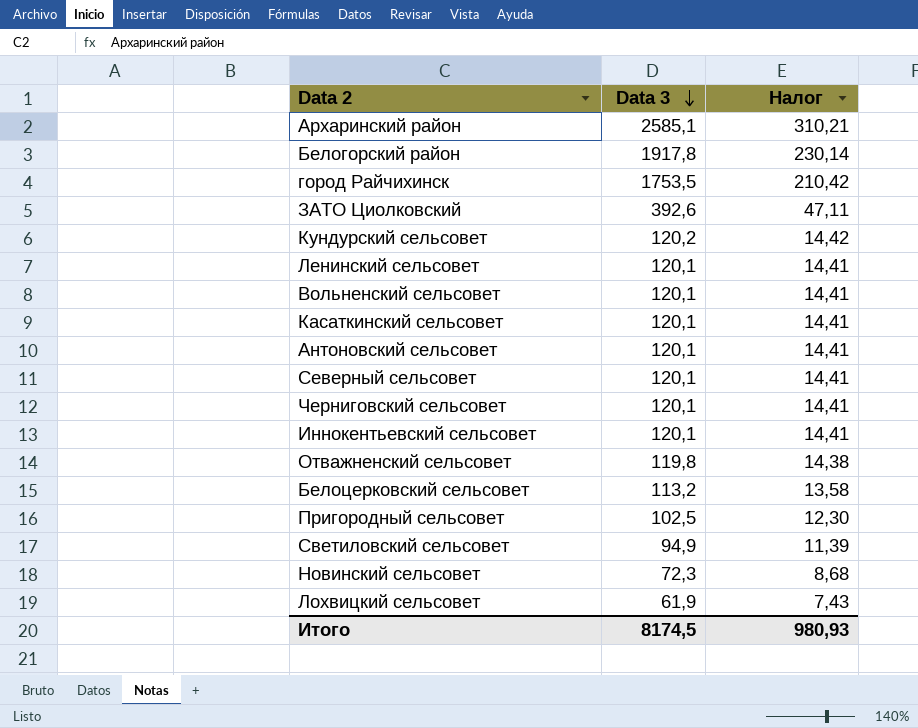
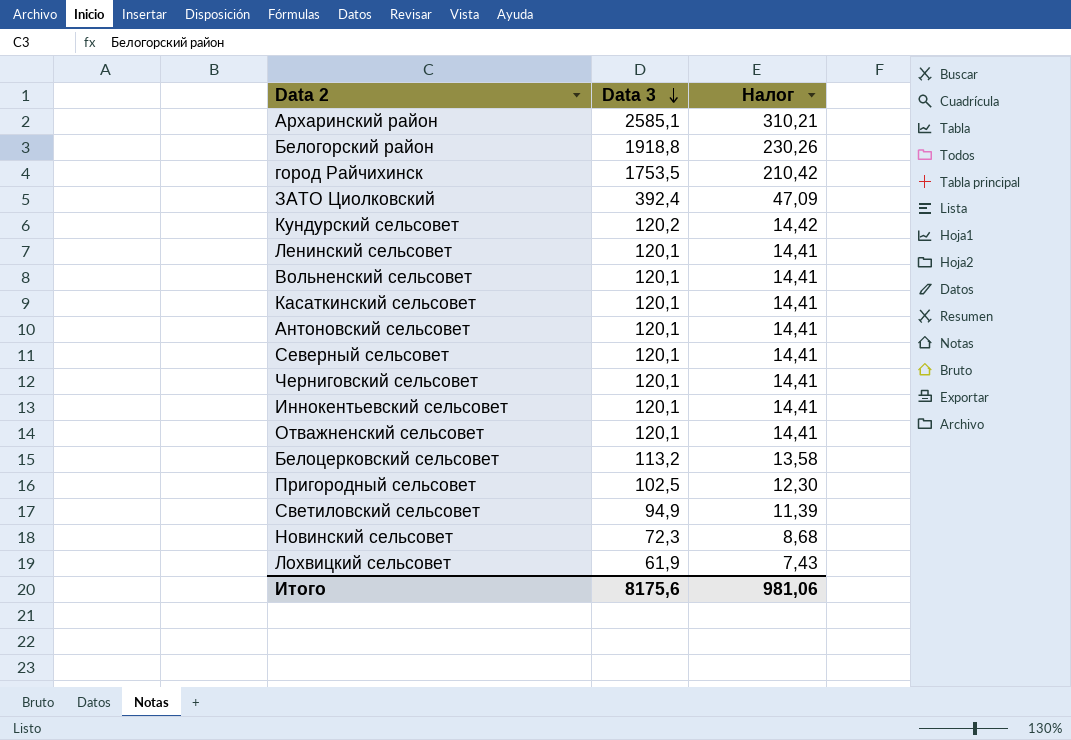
Белогорский район | Data 3: 1917,8 -> 1918,8
Белогорский район | Налог: 230,14 -> 230,26
ЗАТО Циолковский | Data 3: 392,6 -> 392,4
ЗАТО Циолковский | Налог: 47,11 -> 47,09
Отважненский сельсовет | Data 3: 119,8 -> 120,1
Отважненский сельсовет | Налог: 14,38 -> 14,41
Итого | Data 3: 8174,5 -> 8175,6
Итого | Налог: 980,93 -> 981,06

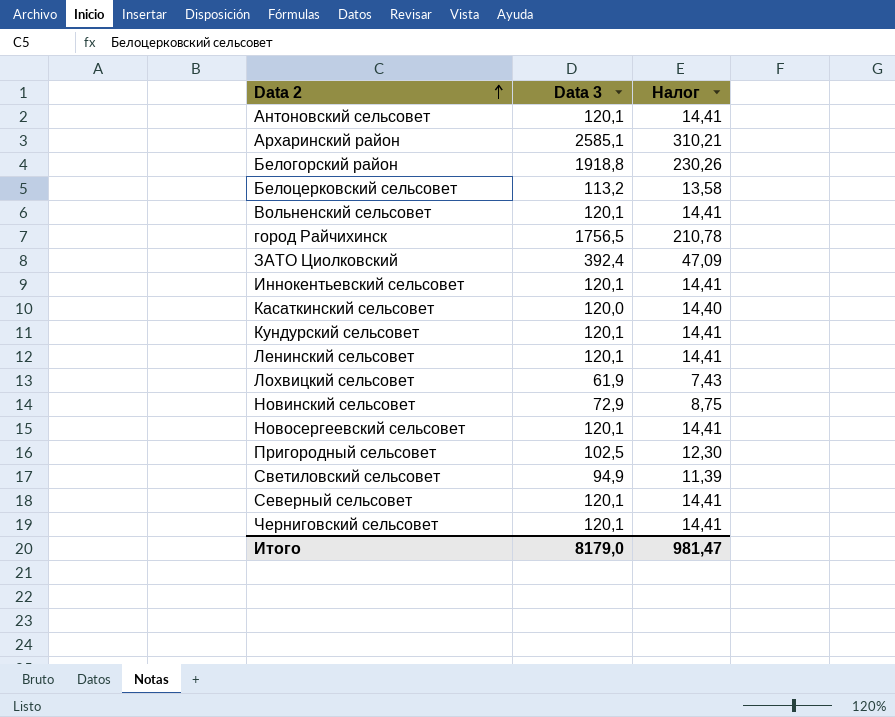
row order: Data 3 descending -> Data 2 ascending
row Отважненский сельсовет: 120,1 | 14,41 -> none
город Райчихинск | Data 3: 1753,5 -> 1756,5
город Райчихинск | Налог: 210,42 -> 210,78
Касаткинский сельсовет | Data 3: 120,1 -> 120,0
Касаткинский сельсовет | Налог: 14,41 -> 14,40
Кундурский сельсовет | Data 3: 120,2 -> 120,1
Кундурский сельсовет | Налог: 14,42 -> 14,41
Новинский сельсовет | Data 3: 72,3 -> 72,9
Новинский сельсовет | Налог: 8,68 -> 8,75
row Новосергеевский сельсовет: none -> 120,1 | 14,41
Итого | Data 3: 8175,6 -> 8179,0
Итого | Налог: 981,06 -> 981,47

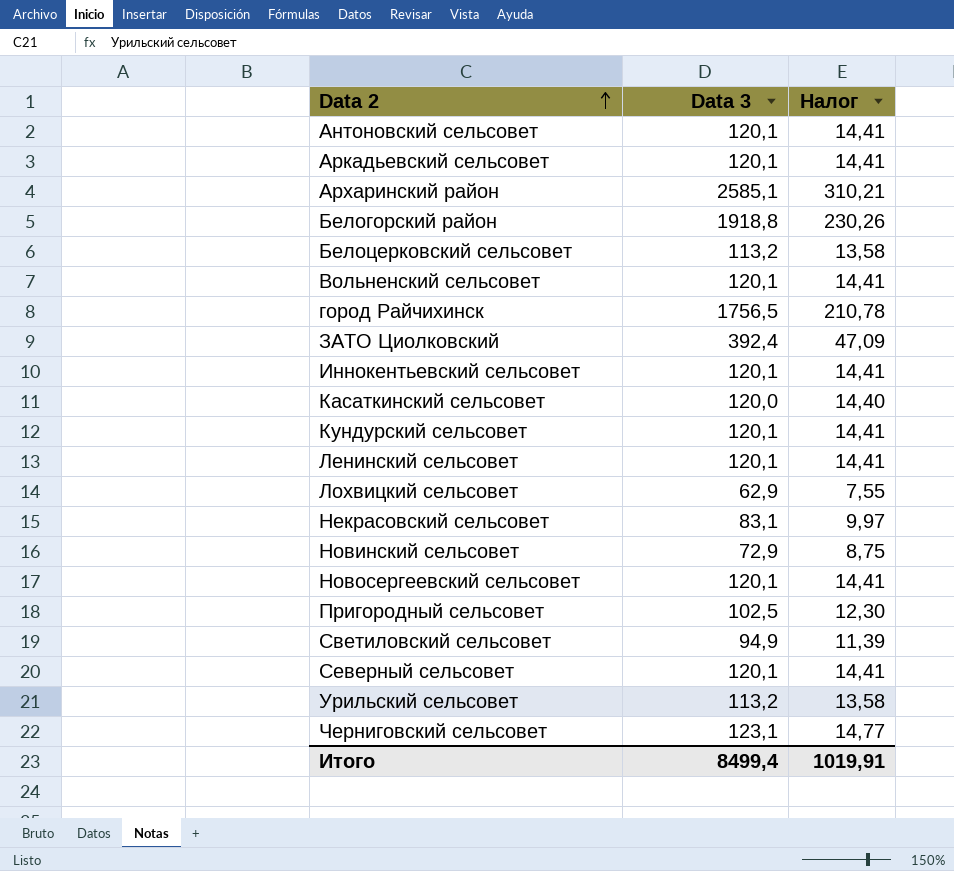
row Аркадьевский сельсовет: none -> 120,1 | 14,41
Лохвицкий сельсовет | Data 3: 61,9 -> 62,9
Лохвицкий сельсовет | Налог: 7,43 -> 7,55
row Некрасовский сельсовет: none -> 83,1 | 9,97
row Урильский сельсовет: none -> 113,2 | 13,58
Черниговский сельсовет | Data 3: 120,1 -> 123,1
Черниговский сельсовет | Налог: 14,41 -> 14,77
Итого | Data 3: 8179,0 -> 8499,4
Итого | Налог: 981,47 -> 1019,91

